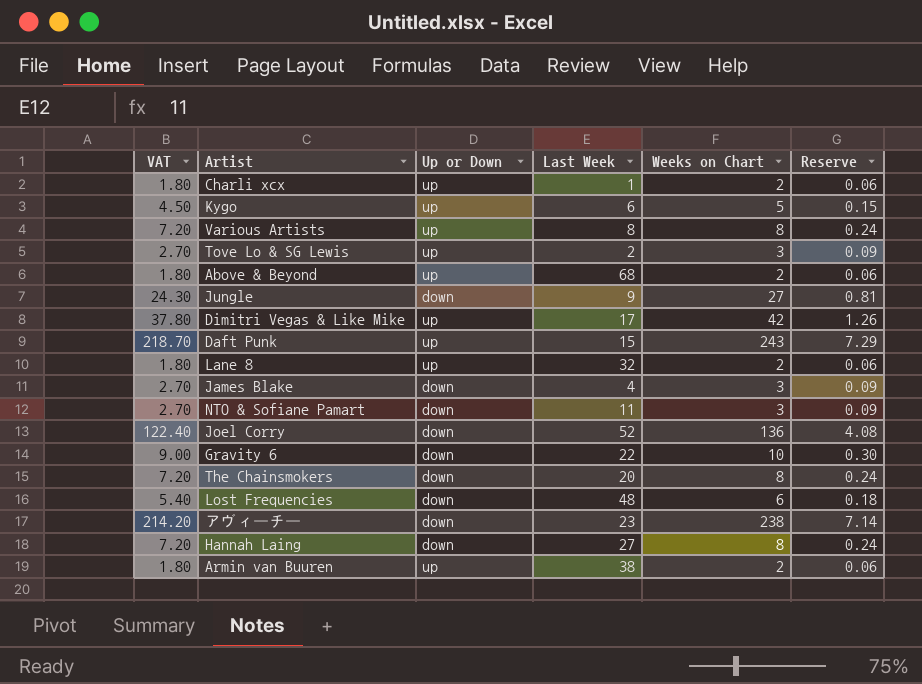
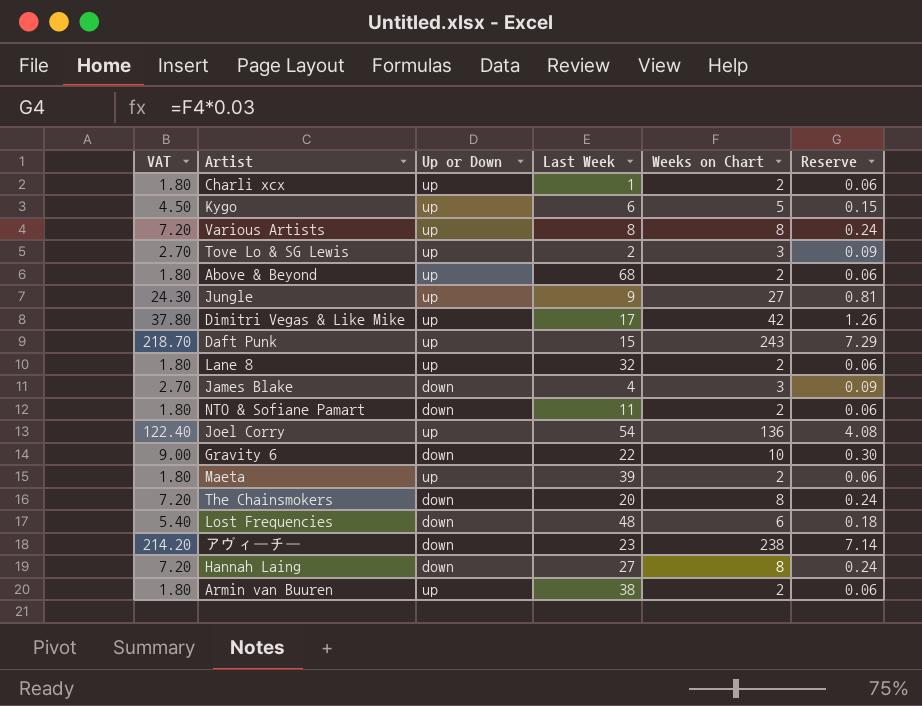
Jungle | Up or Down: down -> up
NTO & Sofiane Pamart | VAT: 2.70 -> 1.80
NTO & Sofiane Pamart | Weeks on Chart: 3 -> 2
NTO & Sofiane Pamart | Reserve: 0.09 -> 0.06
Joel Corry | Up or Down: down -> up
Joel Corry | Last Week: 52 -> 54
row Maeta: none -> 1.80 | up | 39 | 2 | 0.06

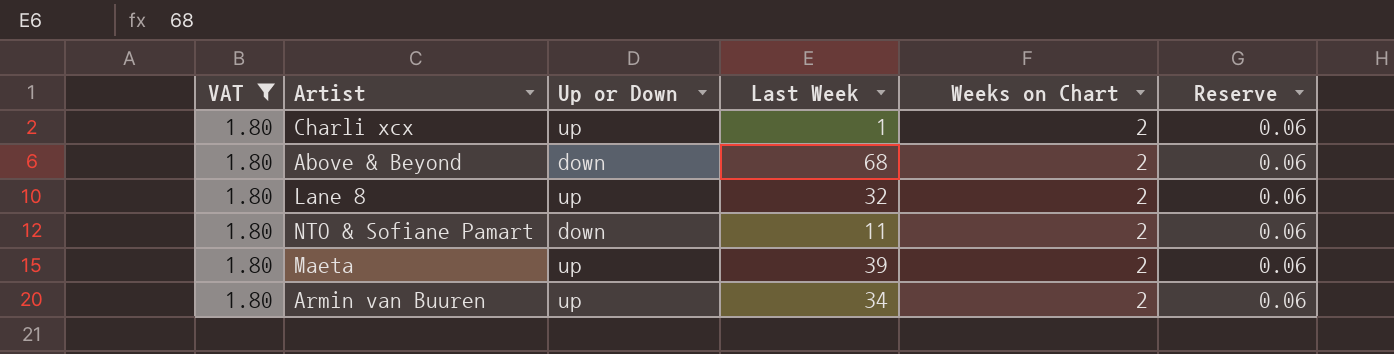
filter: none -> VAT = 1.80
Above & Beyond | Up or Down: up -> down
Armin van Buuren | Last Week: 38 -> 34

